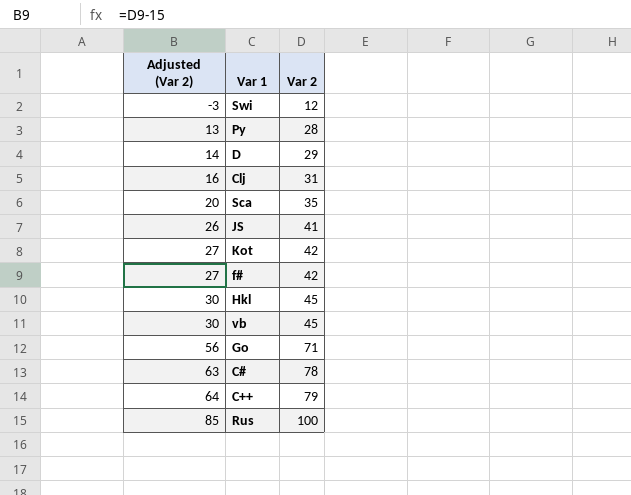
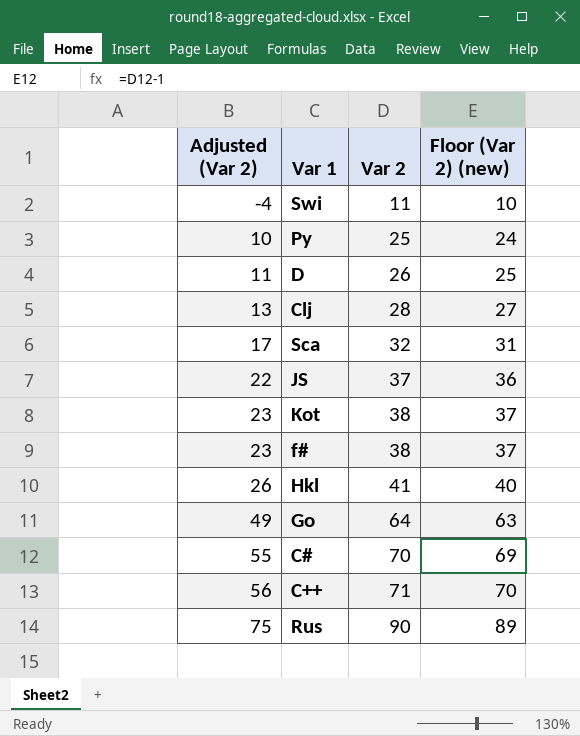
column Floor (Var 2) (new) | formula: none -> [Var 2] - 1
row vb: 30 | 45 -> none
Swi | Adjusted (Var 2): -3 -> -4
Swi | Var 2: 12 -> 11
Py | Adjusted (Var 2): 13 -> 10
Py | Var 2: 28 -> 25
D | Adjusted (Var 2): 14 -> 11
D | Var 2: 29 -> 26
Clj | Adjusted (Var 2): 16 -> 13
Clj | Var 2: 31 -> 28
Sca | Adjusted (Var 2): 20 -> 17
Sca | Var 2: 35 -> 32
JS | Adjusted (Var 2): 26 -> 22
JS | Var 2: 41 -> 37
Kot | Adjusted (Var 2): 27 -> 23
Kot | Var 2: 42 -> 38
f# | Adjusted (Var 2): 27 -> 23
f# | Var 2: 42 -> 38
Hkl | Adjusted (Var 2): 30 -> 26
Hkl | Var 2: 45 -> 41
Go | Adjusted (Var 2): 56 -> 49
Go | Var 2: 71 -> 64
C# | Adjusted (Var 2): 63 -> 55
C# | Var 2: 78 -> 70
C++ | Adjusted (Var 2): 64 -> 56
C++ | Var 2: 79 -> 71
Rus | Adjusted (Var 2): 85 -> 75
Rus | Var 2: 100 -> 90

